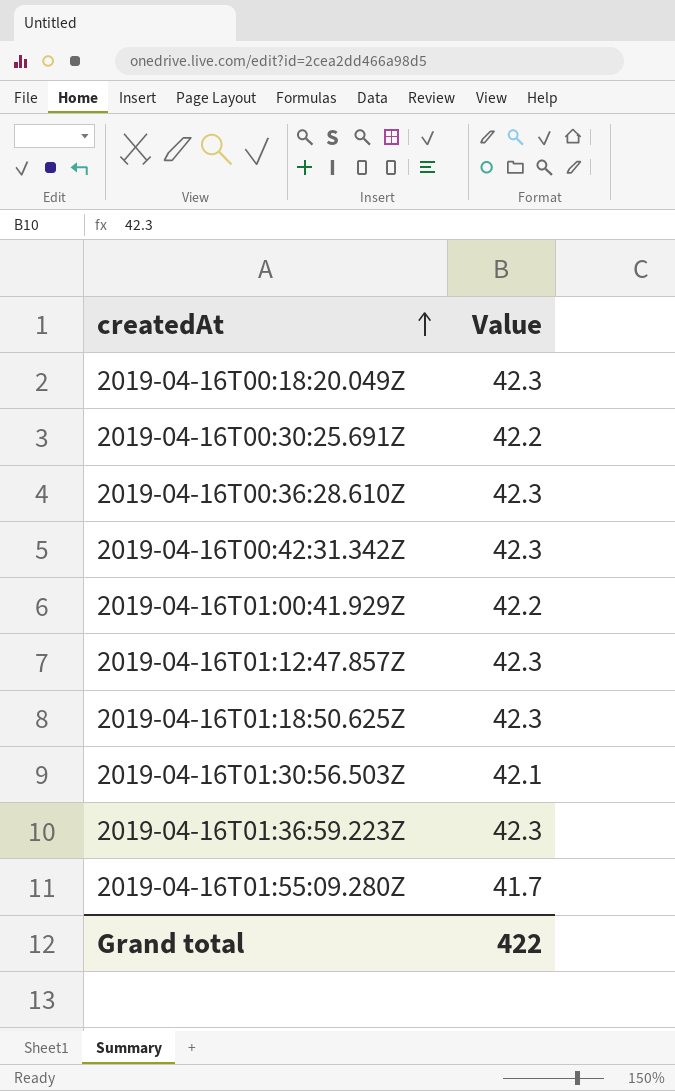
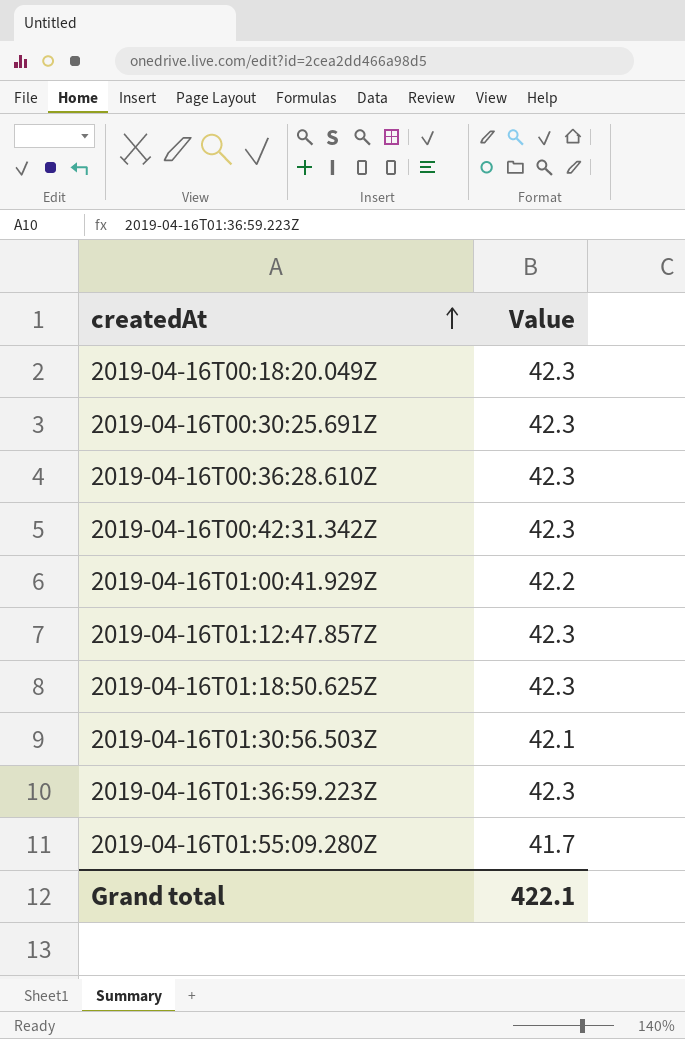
2019-04-16T00:30:25.691Z | Value: 42.2 -> 42.3
Grand total | Value: 422 -> 422.1

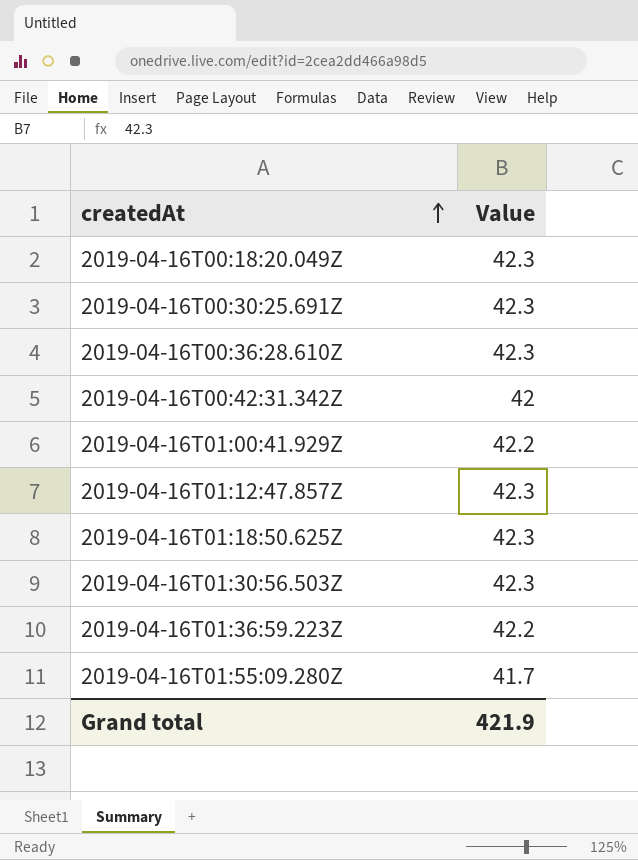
2019-04-16T00:42:31.342Z | Value: 42.3 -> 42
2019-04-16T01:30:56.503Z | Value: 42.1 -> 42.3
2019-04-16T01:36:59.223Z | Value: 42.3 -> 42.2
Grand total | Value: 422.1 -> 421.9

